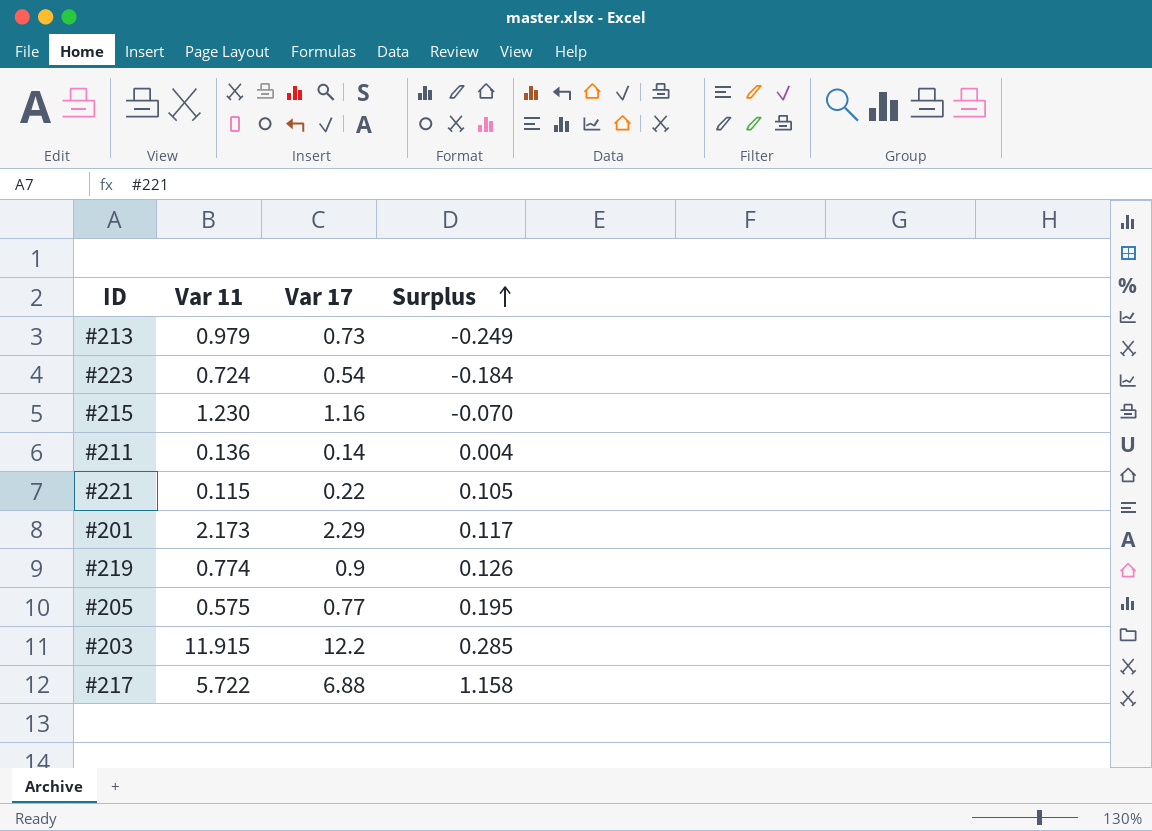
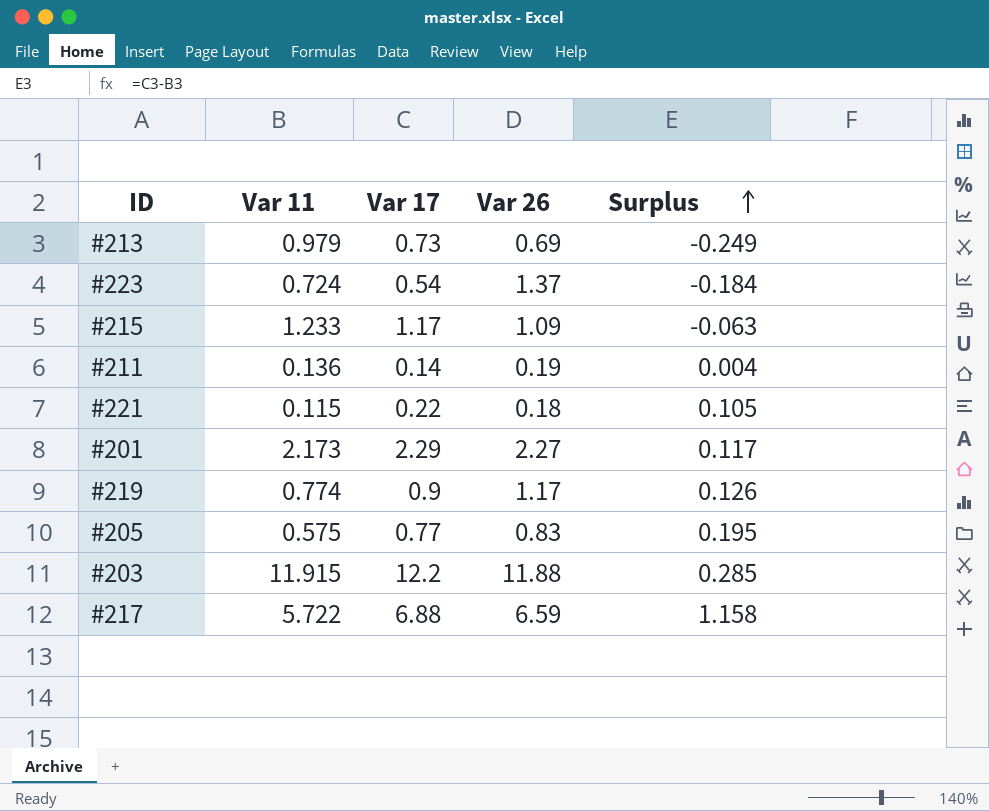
column Var 26 | position: none -> 4
#215 | Var 11: 1.230 -> 1.233
#215 | Var 17: 1.16 -> 1.17
#215 | Surplus: -0.070 -> -0.063

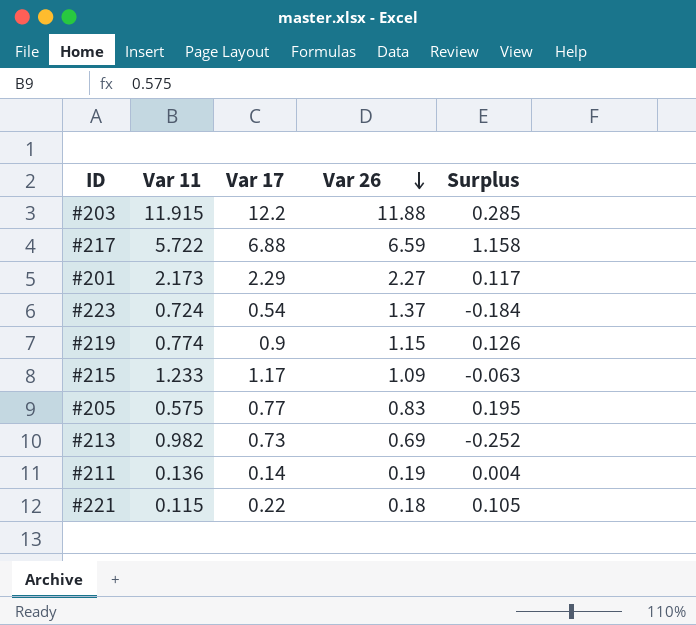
row order: Surplus ascending -> Var 26 descending
#219 | Var 26: 1.17 -> 1.15
#213 | Var 11: 0.979 -> 0.982
#213 | Surplus: -0.249 -> -0.252

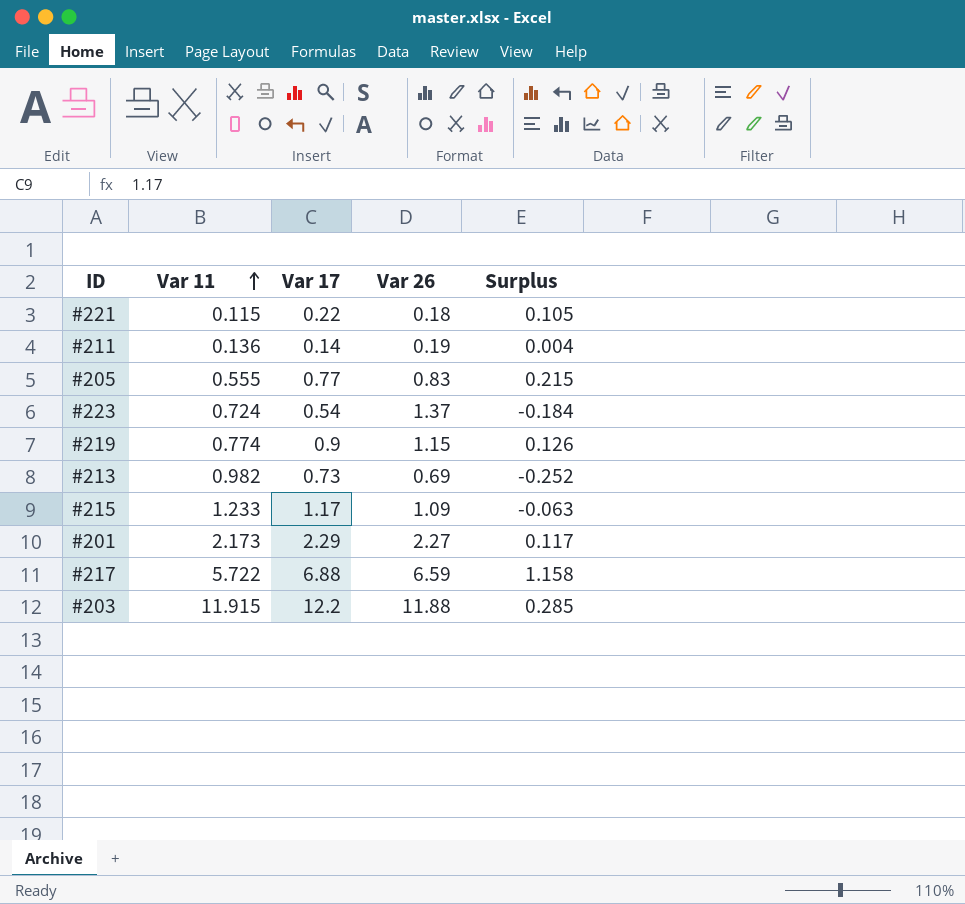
row order: Var 26 descending -> Var 11 ascending
#205 | Var 11: 0.575 -> 0.555
#205 | Surplus: 0.195 -> 0.215

